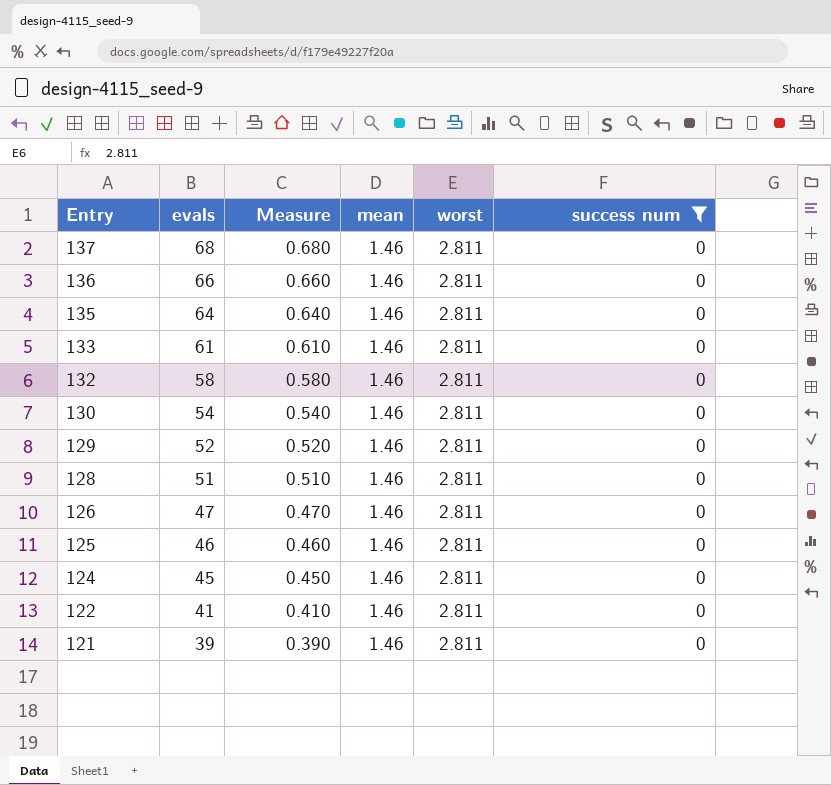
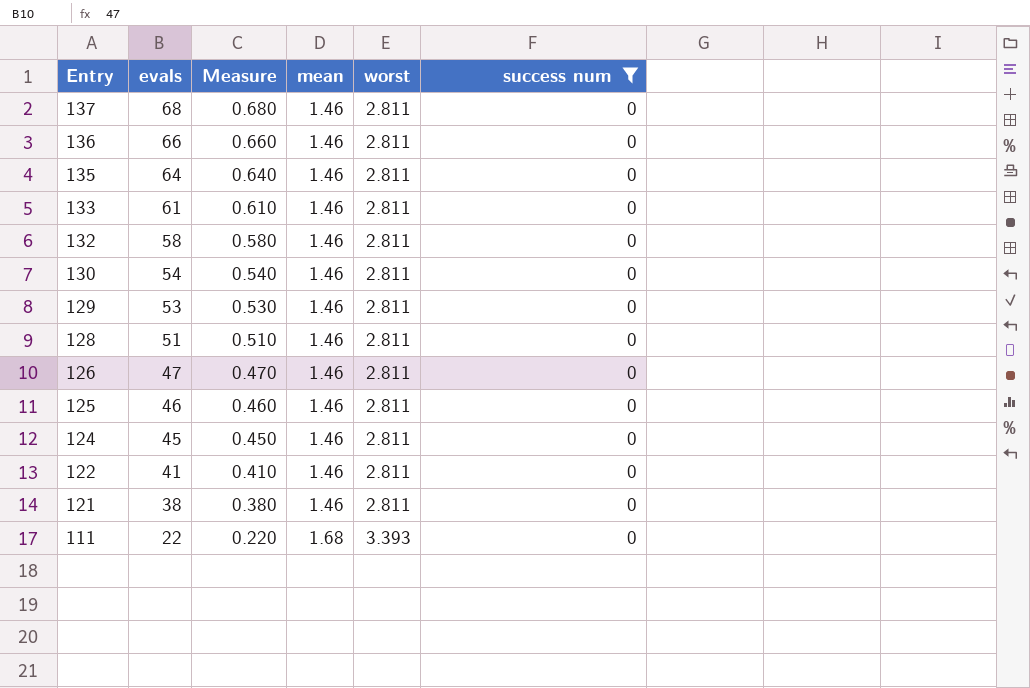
129 | evals: 52 -> 53
129 | Measure: 0.520 -> 0.530
121 | evals: 39 -> 38
121 | Measure: 0.390 -> 0.380
row 111: none -> 22 | 0.220 | 1.68 | 3.393 | 0

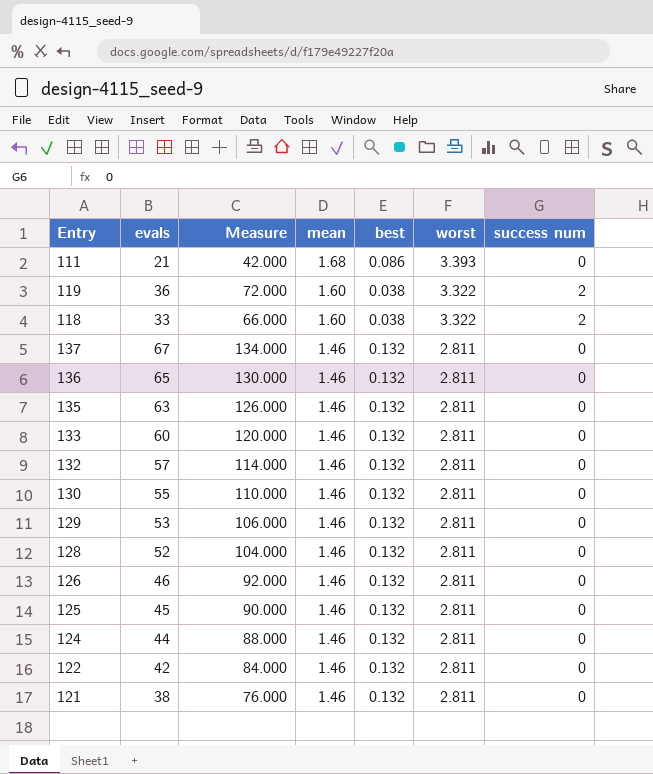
filter: success num = 0 -> none
row order: Entry descending -> mean descending
column Measure | formula: [evals] * 0.01 -> [evals] * 2
column best | position: none -> 5
111 | evals: 22 -> 21
137 | evals: 68 -> 67
136 | evals: 66 -> 65
135 | evals: 64 -> 63
133 | evals: 61 -> 60
132 | evals: 58 -> 57
130 | evals: 54 -> 55
128 | evals: 51 -> 52
126 | evals: 47 -> 46
125 | evals: 46 -> 45
124 | evals: 45 -> 44
122 | evals: 41 -> 42

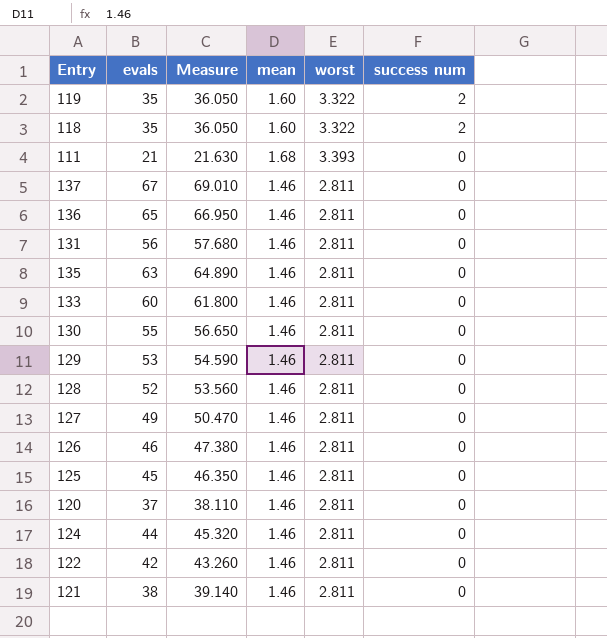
row order: mean descending -> success num descending
column best | position: 5 -> none
column Measure | formula: [evals] * 2 -> [evals] * 1.03
row 132: 57 | 114.000 | 1.46 | 0.132 | 2.811 | 0 -> none
119 | evals: 36 -> 35
118 | evals: 33 -> 35
row 131: none -> 56 | 57.680 | 1.46 | 2.811 | 0
row 127: none -> 49 | 50.470 | 1.46 | 2.811 | 0
row 120: none -> 37 | 38.110 | 1.46 | 2.811 | 0

